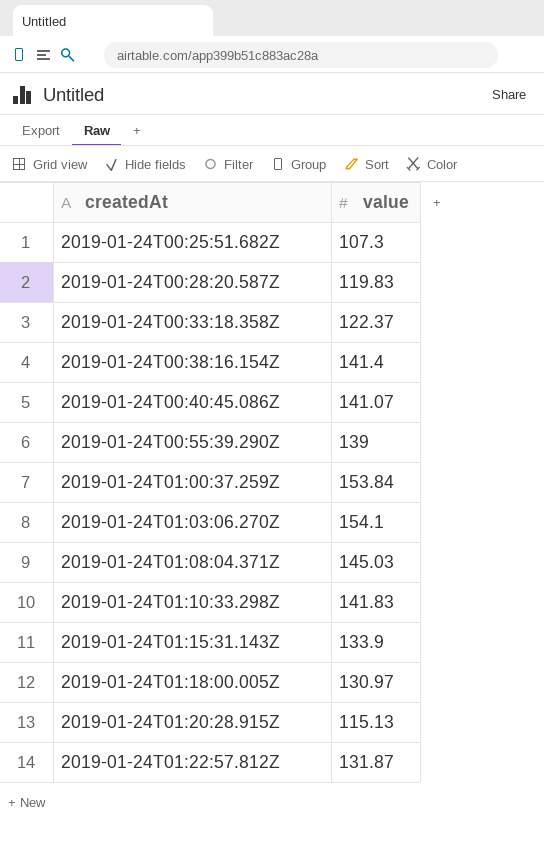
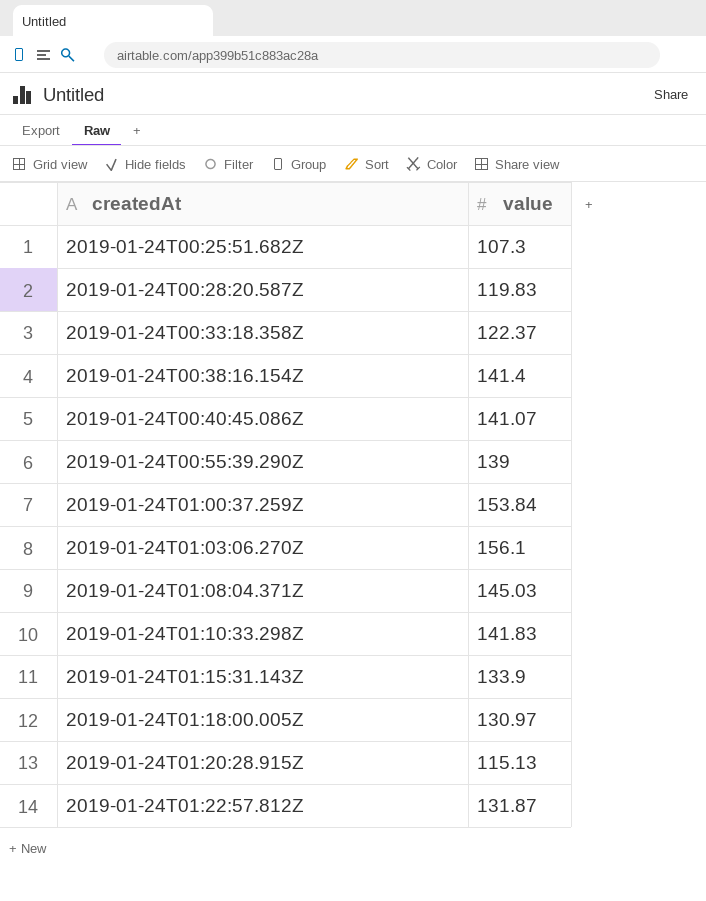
2019-01-24T01:03:06.270Z | value: 154.1 -> 156.1

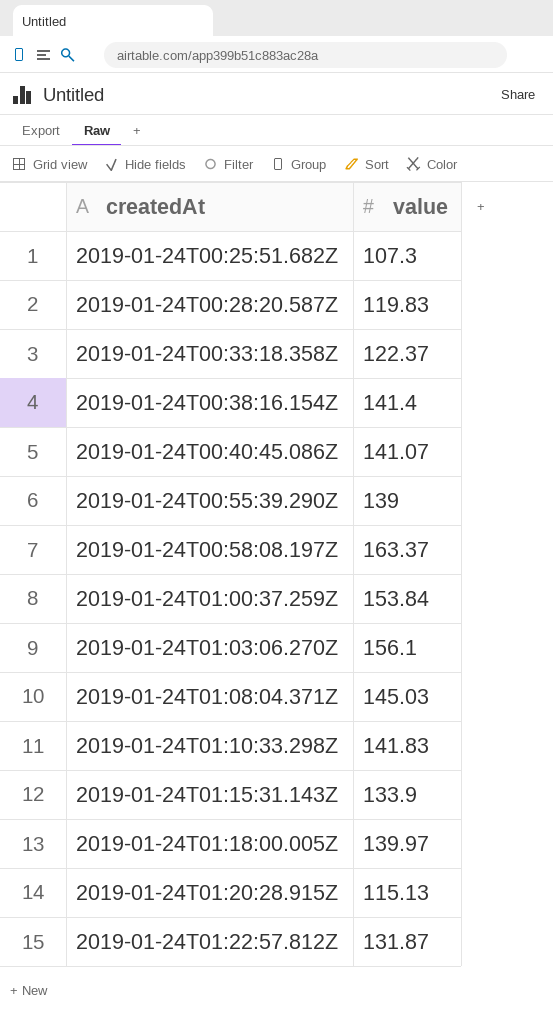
row 2019-01-24T00:58:08.197Z: none -> 163.37
2019-01-24T01:18:00.005Z | value: 130.97 -> 139.97

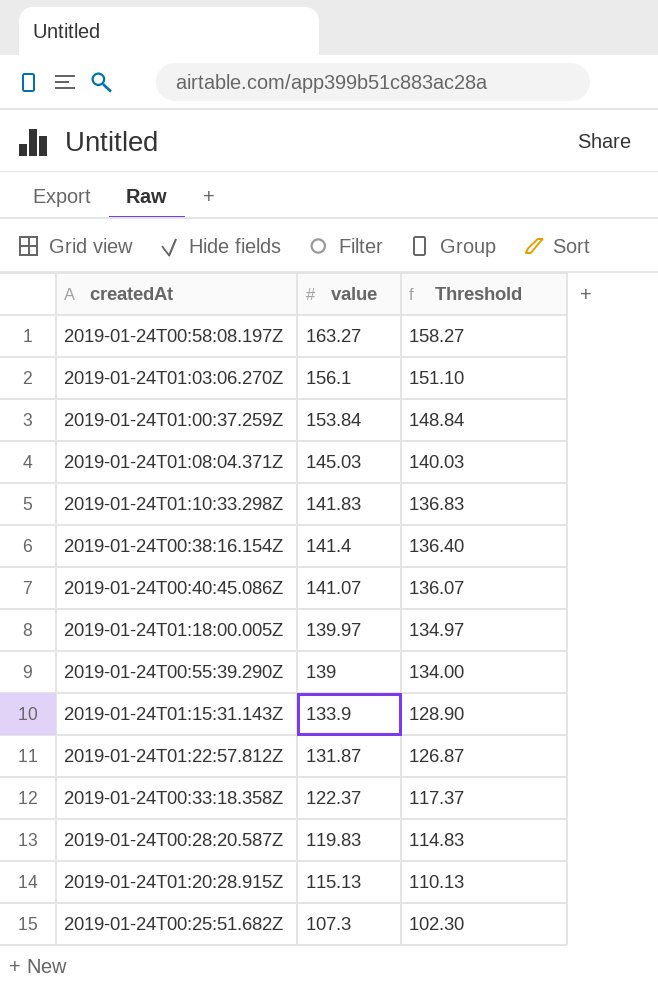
row order: createdAt ascending -> value descending
column Threshold | formula: none -> [value] - 5
2019-01-24T00:58:08.197Z | value: 163.37 -> 163.27

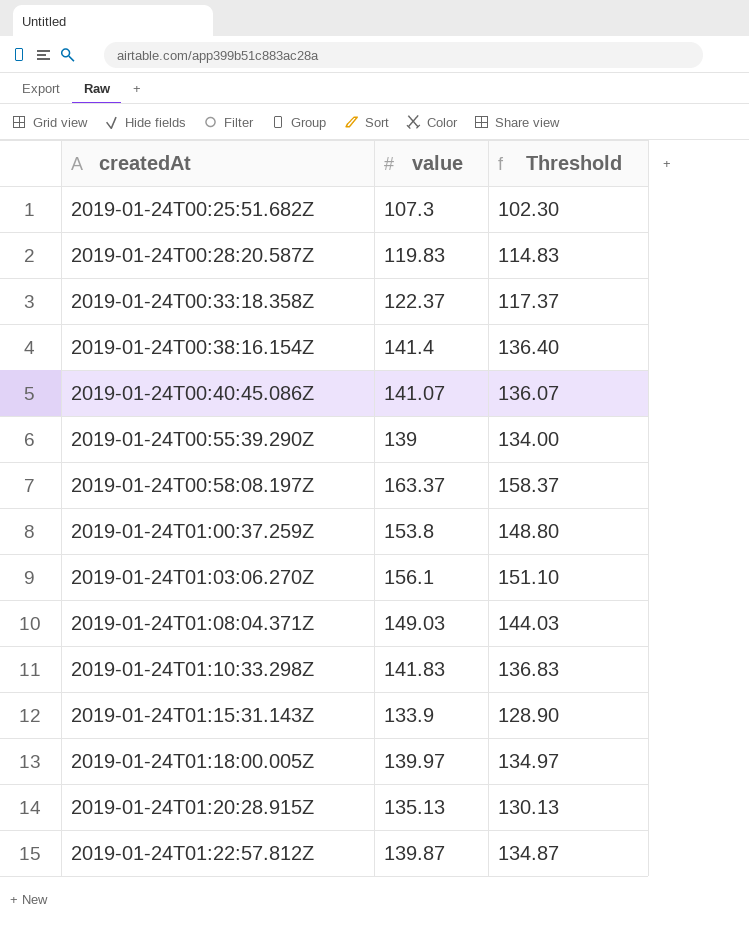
row order: value descending -> createdAt ascending
2019-01-24T00:58:08.197Z | value: 163.27 -> 163.37
2019-01-24T00:58:08.197Z | Threshold: 158.27 -> 158.37
2019-01-24T01:00:37.259Z | value: 153.84 -> 153.8
2019-01-24T01:00:37.259Z | Threshold: 148.84 -> 148.80
2019-01-24T01:08:04.371Z | value: 145.03 -> 149.03
2019-01-24T01:08:04.371Z | Threshold: 140.03 -> 144.03
2019-01-24T01:20:28.915Z | value: 115.13 -> 135.13
2019-01-24T01:20:28.915Z | Threshold: 110.13 -> 130.13
2019-01-24T01:22:57.812Z | value: 131.87 -> 139.87
2019-01-24T01:22:57.812Z | Threshold: 126.87 -> 134.87

